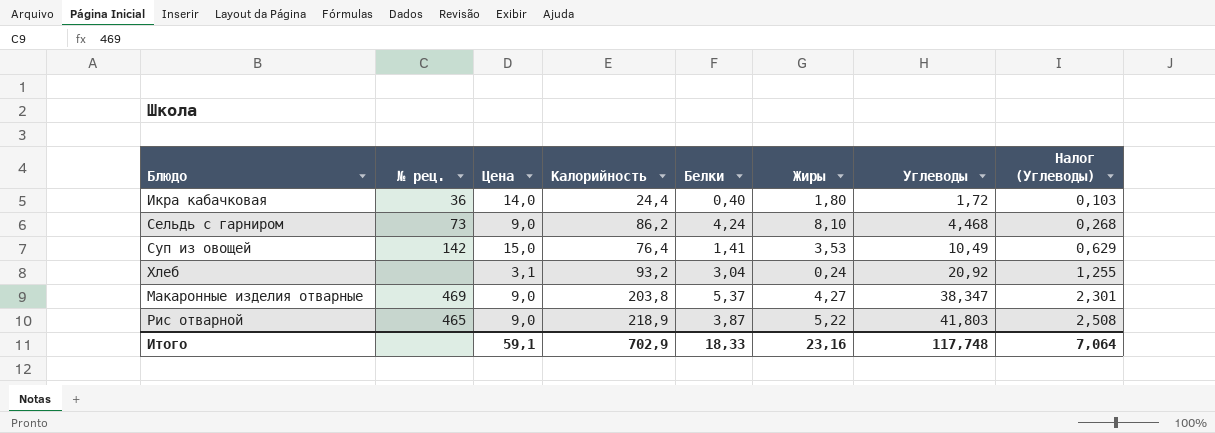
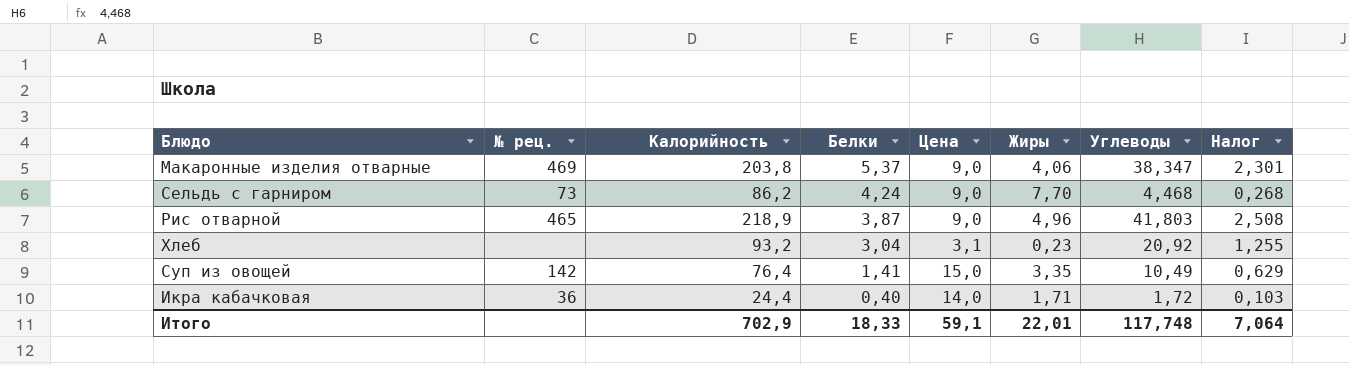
row order: Углеводы ascending -> Белки descending
column Цена | position: 3 -> 5
column name: Налог (Углеводы) -> Налог
Макаронные изделия отварные | Жиры: 4,27 -> 4,06
Сельдь с гарниром | Жиры: 8,10 -> 7,70
Рис отварной | Жиры: 5,22 -> 4,96
Хлеб | Жиры: 0,24 -> 0,23
Суп из овощей | Жиры: 3,53 -> 3,35
Икра кабачковая | Жиры: 1,80 -> 1,71
Итого | Жиры: 23,16 -> 22,01

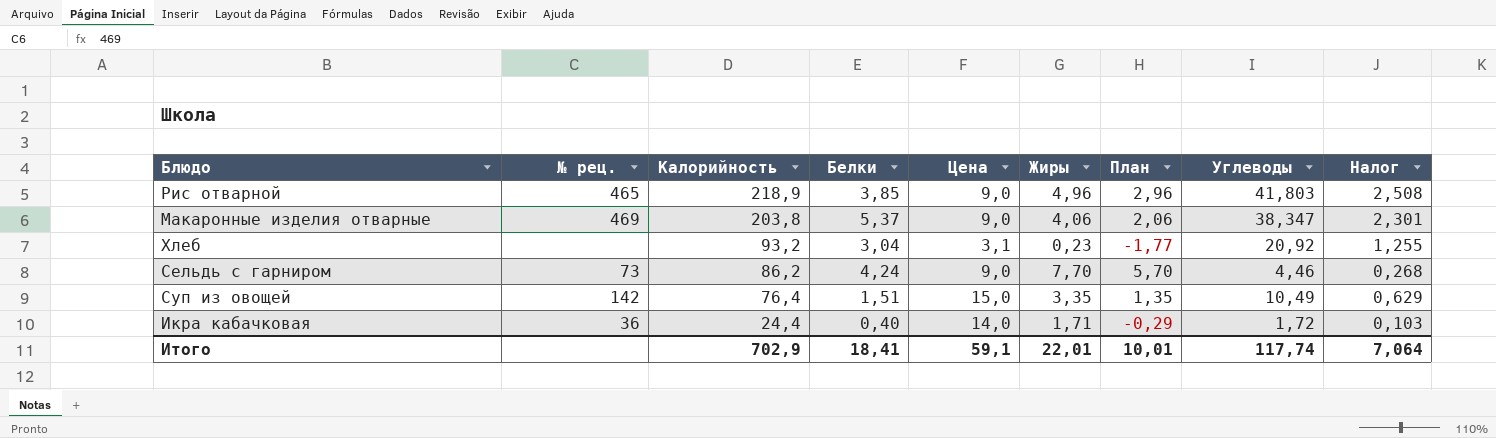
row order: Белки descending -> Калорийность descending
column План | formula: none -> [Жиры] - 2
Рис отварной | Белки: 3,87 -> 3,85
Сельдь с гарниром | Углеводы: 4,468 -> 4,46
Суп из овощей | Белки: 1,41 -> 1,51
Итого | Белки: 18,33 -> 18,41
Итого | Углеводы: 117,748 -> 117,74

